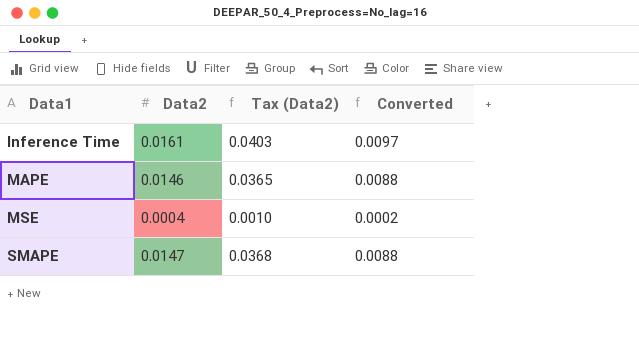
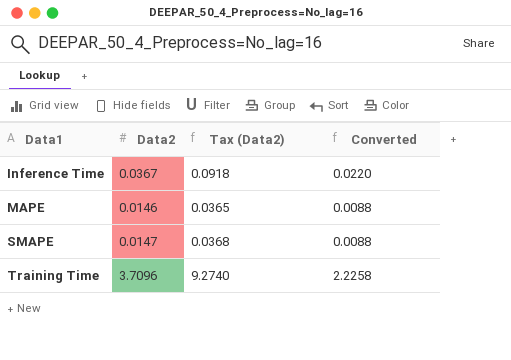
row MSE: 0.0004 | 0.0010 | 0.0002 -> none
Inference Time | Data2: 0.0161 -> 0.0367
Inference Time | Tax (Data2): 0.0403 -> 0.0918
Inference Time | Converted: 0.0097 -> 0.0220
row Training Time: none -> 3.7096 | 9.2740 | 2.2258

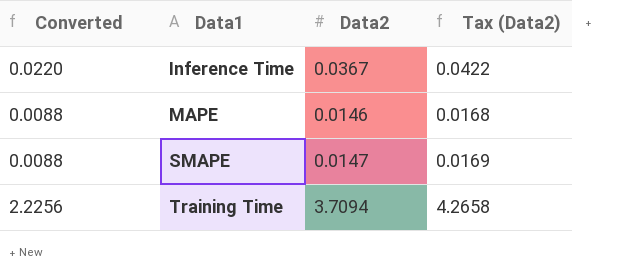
column Converted | position: 4 -> 1
column Tax (Data2) | formula: [Data2] * 2.5 -> [Data2] * 1.15
Training Time | Converted: 2.2258 -> 2.2256
Training Time | Data2: 3.7096 -> 3.7094

